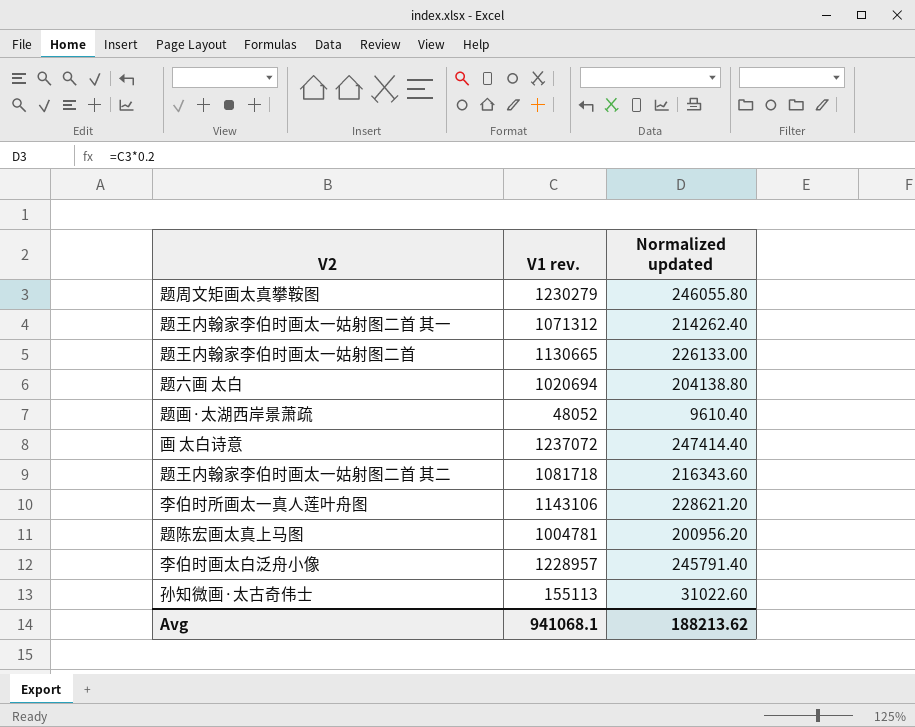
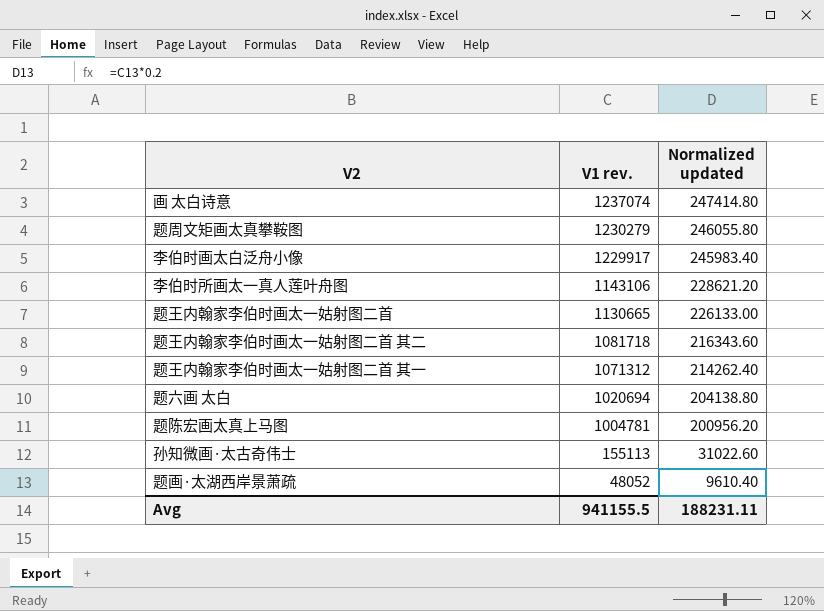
row order: none -> V1 rev. descending
画 太白诗意 | V1 rev.: 1237072 -> 1237074
画 太白诗意 | Normalized updated: 247414.40 -> 247414.80
李伯时画太白泛舟小像 | V1 rev.: 1228957 -> 1229917
李伯时画太白泛舟小像 | Normalized updated: 245791.40 -> 245983.40
Avg | V1 rev.: 941068.1 -> 941155.5
Avg | Normalized updated: 188213.62 -> 188231.11

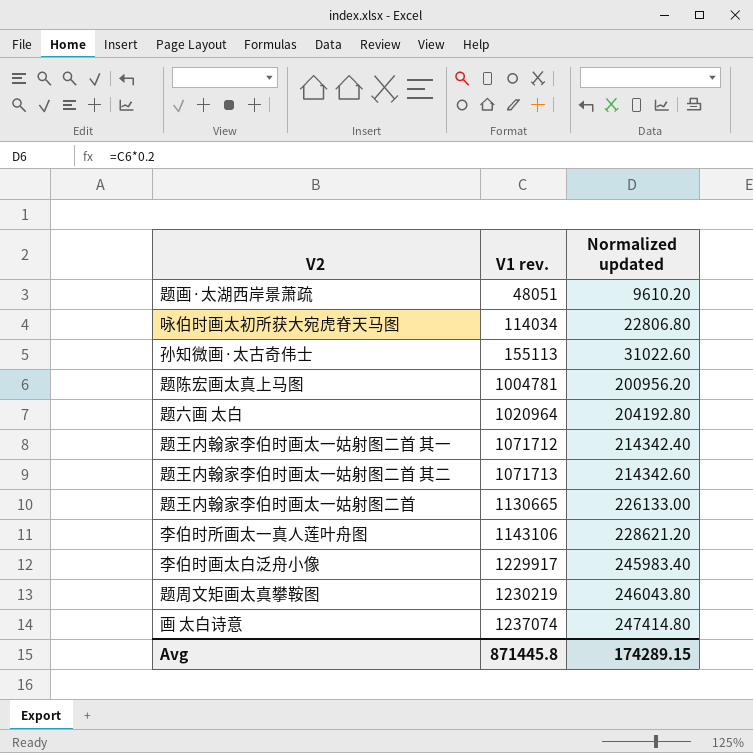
row order: V1 rev. descending -> V1 rev. ascending
题画·太湖西岸景萧疏 | V1 rev.: 48052 -> 48051
题画·太湖西岸景萧疏 | Normalized updated: 9610.40 -> 9610.20
row 咏伯时画太初所获大宛虎脊天马图: none -> 114034 | 22806.80
题六画 太白 | V1 rev.: 1020694 -> 1020964
题六画 太白 | Normalized updated: 204138.80 -> 204192.80
题王内翰家李伯时画太一姑射图二首 其一 | V1 rev.: 1071312 -> 1071712
题王内翰家李伯时画太一姑射图二首 其一 | Normalized updated: 214262.40 -> 214342.40
题王内翰家李伯时画太一姑射图二首 其二 | V1 rev.: 1081718 -> 1071713
题王内翰家李伯时画太一姑射图二首 其二 | Normalized updated: 216343.60 -> 214342.60
题周文矩画太真攀鞍图 | V1 rev.: 1230279 -> 1230219
题周文矩画太真攀鞍图 | Normalized updated: 246055.80 -> 246043.80
Avg | V1 rev.: 941155.5 -> 871445.8
Avg | Normalized updated: 188231.11 -> 174289.15

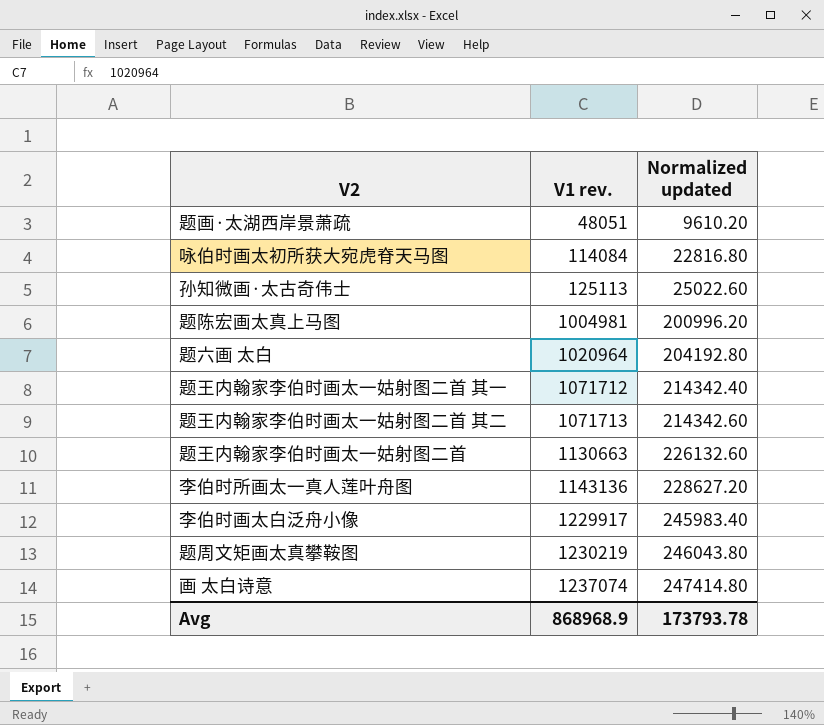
咏伯时画太初所获大宛虎脊天马图 | V1 rev.: 114034 -> 114084
咏伯时画太初所获大宛虎脊天马图 | Normalized updated: 22806.80 -> 22816.80
孙知微画·太古奇伟士 | V1 rev.: 155113 -> 125113
孙知微画·太古奇伟士 | Normalized updated: 31022.60 -> 25022.60
题陈宏画太真上马图 | V1 rev.: 1004781 -> 1004981
题陈宏画太真上马图 | Normalized updated: 200956.20 -> 200996.20
题王内翰家李伯时画太一姑射图二首 | V1 rev.: 1130665 -> 1130663
题王内翰家李伯时画太一姑射图二首 | Normalized updated: 226133.00 -> 226132.60
李伯时所画太一真人莲叶舟图 | V1 rev.: 1143106 -> 1143136
李伯时所画太一真人莲叶舟图 | Normalized updated: 228621.20 -> 228627.20
Avg | V1 rev.: 871445.8 -> 868968.9
Avg | Normalized updated: 174289.15 -> 173793.78

